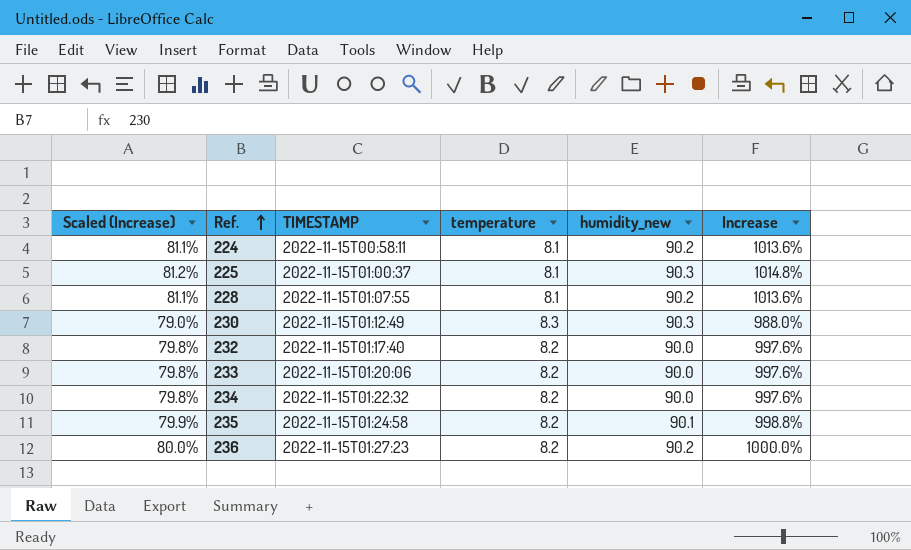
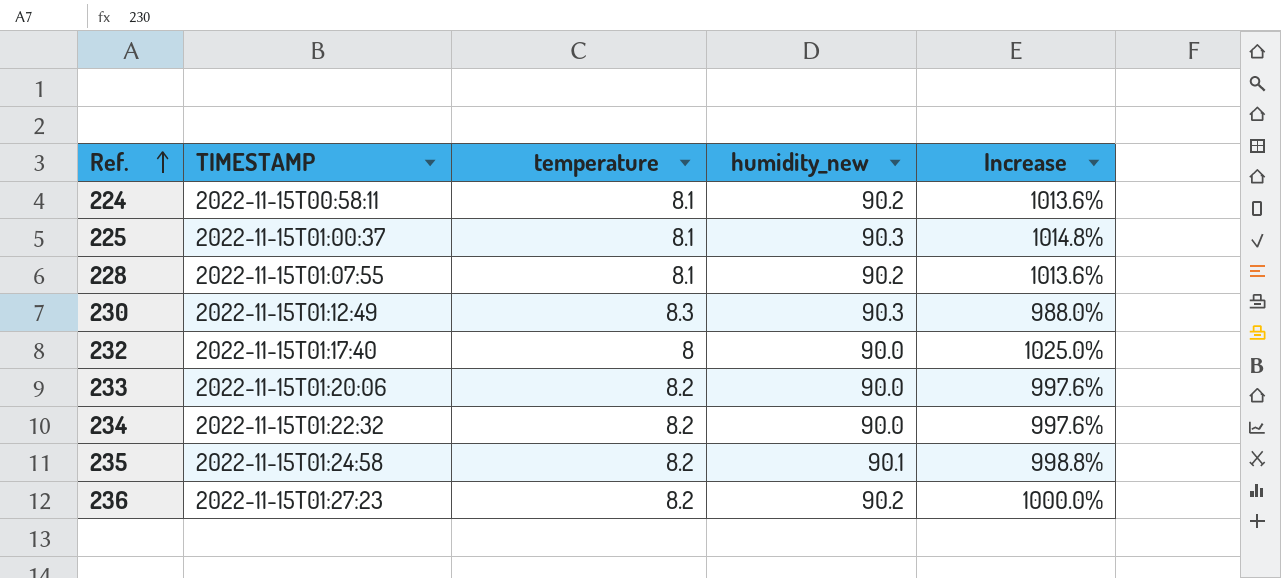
column Scaled (Increase) | formula: [Increase] * 0.08 -> none
232 | temperature: 8.2 -> 8
232 | Increase: 997.6% -> 1025.0%

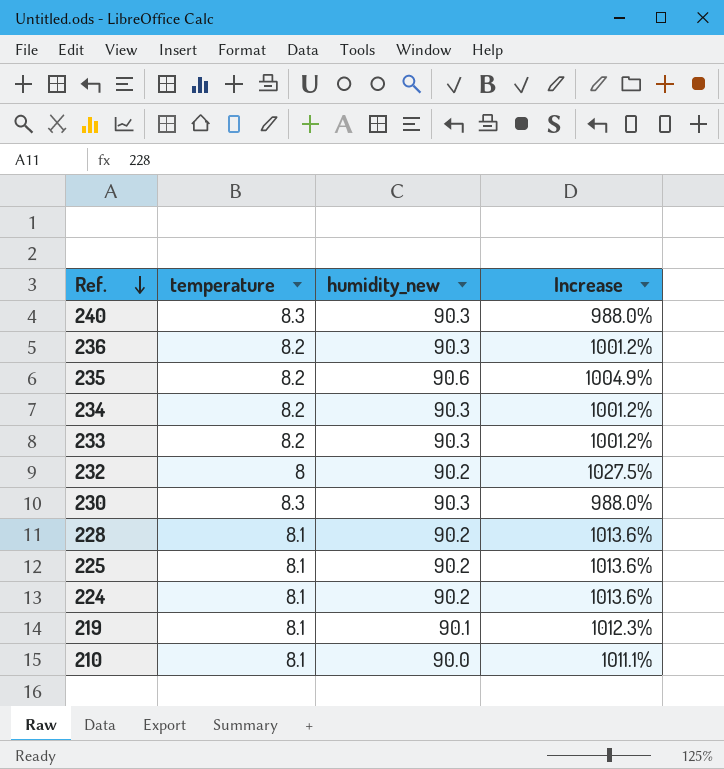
row order: Ref. ascending -> Ref. descending
column TIMESTAMP | position: 2 -> none
row 240: none -> 8.3 | 90.3 | 988.0%
236 | humidity_new: 90.2 -> 90.3
236 | Increase: 1000.0% -> 1001.2%
235 | humidity_new: 90.1 -> 90.6
235 | Increase: 998.8% -> 1004.9%
234 | humidity_new: 90.0 -> 90.3
234 | Increase: 997.6% -> 1001.2%
233 | humidity_new: 90.0 -> 90.3
233 | Increase: 997.6% -> 1001.2%
232 | humidity_new: 90.0 -> 90.2
232 | Increase: 1025.0% -> 1027.5%
225 | humidity_new: 90.3 -> 90.2
225 | Increase: 1014.8% -> 1013.6%
row 219: none -> 8.1 | 90.1 | 1012.3%
row 210: none -> 8.1 | 90.0 | 1011.1%

